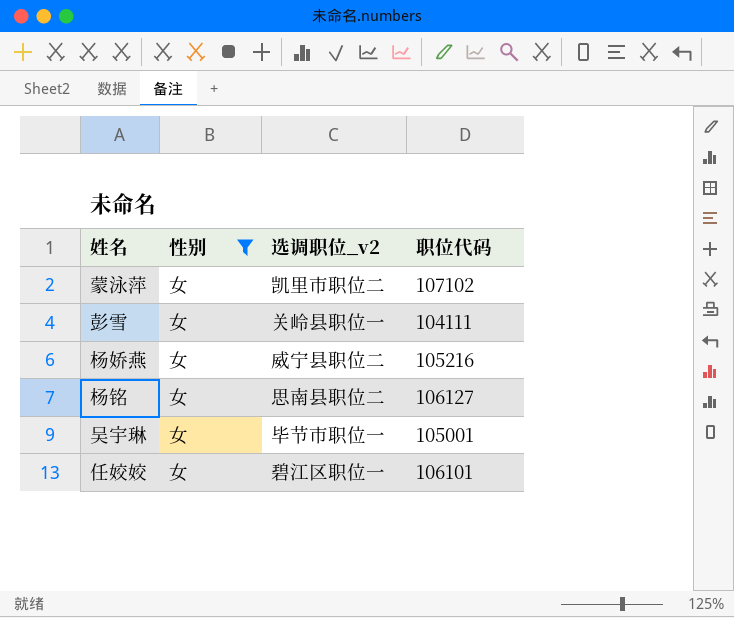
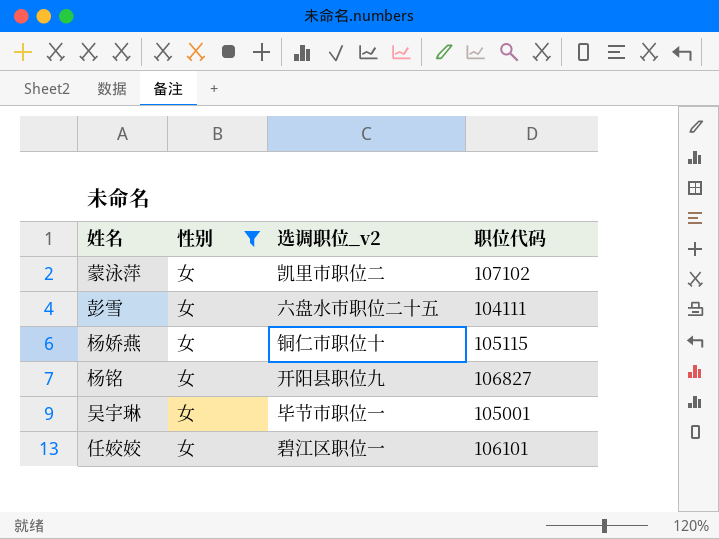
彭雪 | 选调职位_v2: 关岭县职位一 -> 六盘水市职位二十五
杨娇燕 | 选调职位_v2: 威宁县职位二 -> 铜仁市职位十
杨娇燕 | 职位代码: 105216 -> 105115
杨铭 | 选调职位_v2: 思南县职位二 -> 开阳县职位九
杨铭 | 职位代码: 106127 -> 106827

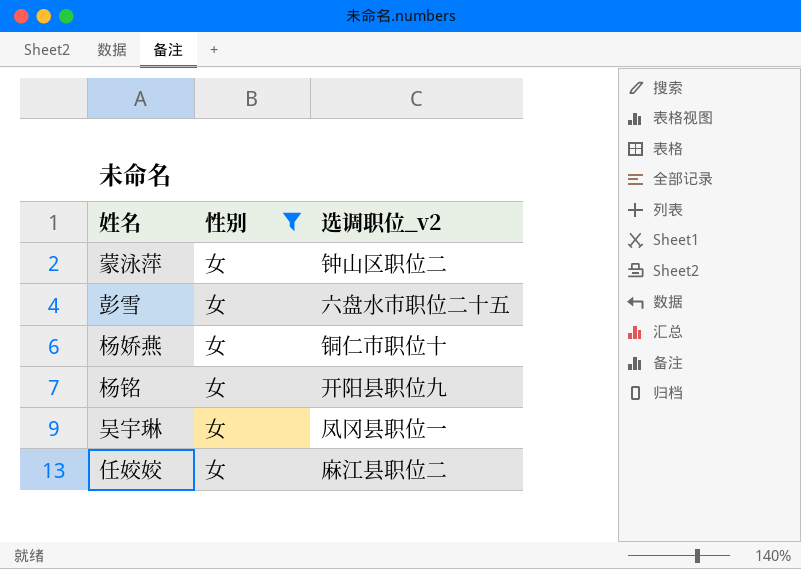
column 职位代码 | position: 4 -> none
蒙泳萍 | 选调职位_v2: 凯里市职位二 -> 钟山区职位二
吴宇琳 | 选调职位_v2: 毕节市职位一 -> 凤冈县职位一
任姣姣 | 选调职位_v2: 碧江区职位一 -> 麻江县职位二

